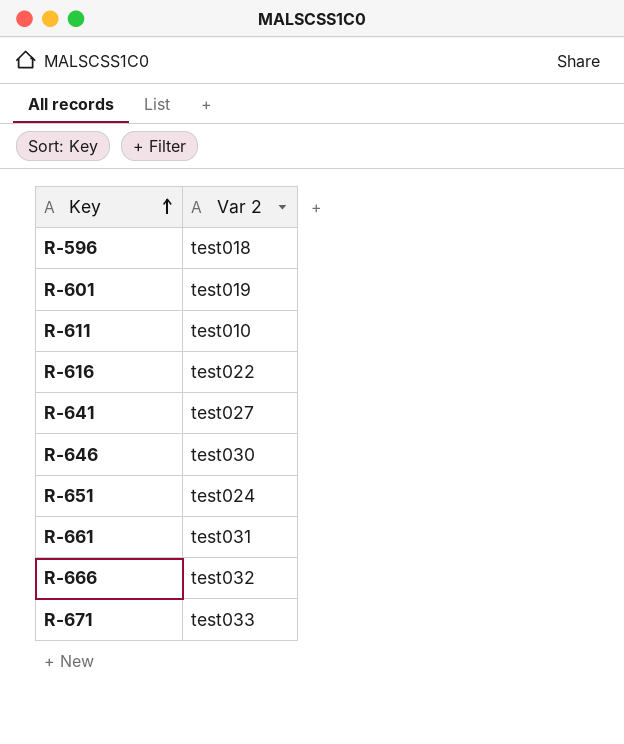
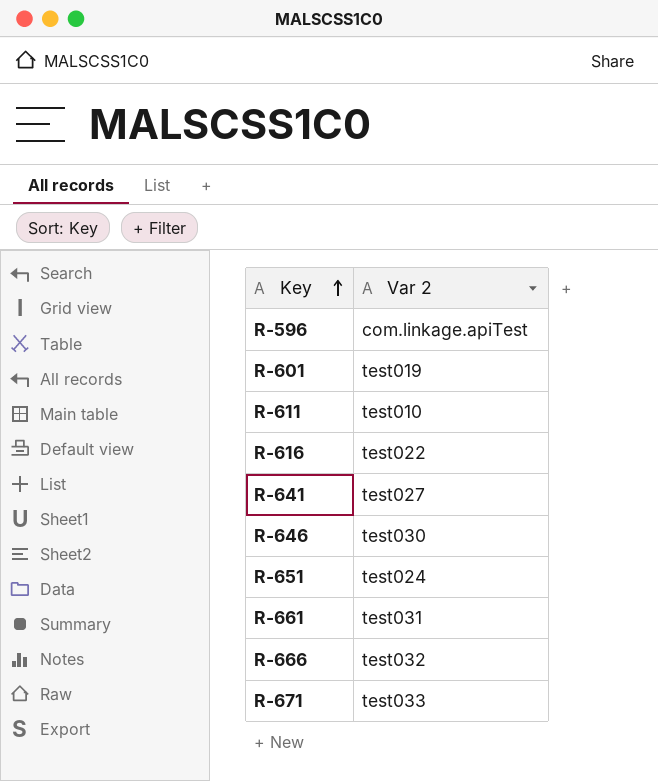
R-596 | Var 2: test018 -> com.linkage.apiTest

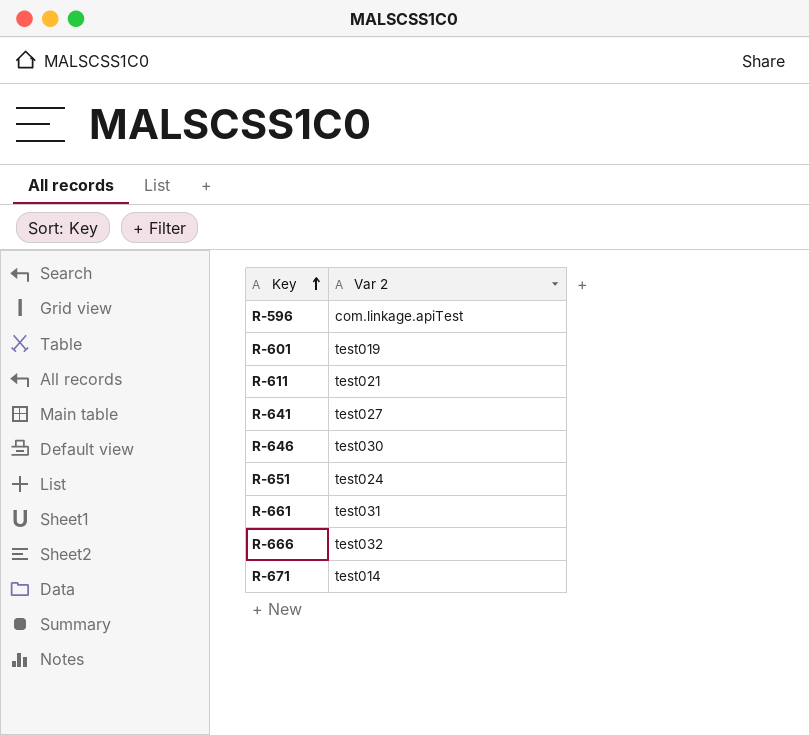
row R-616: test022 -> none
R-611 | Var 2: test010 -> test021
R-671 | Var 2: test033 -> test014

